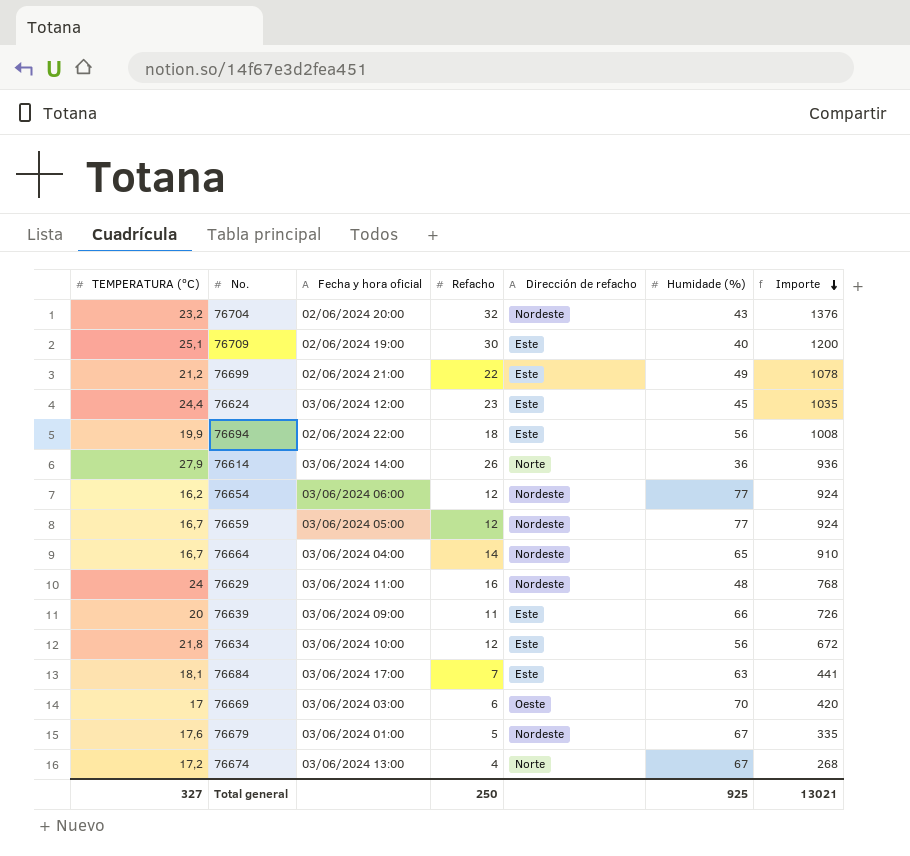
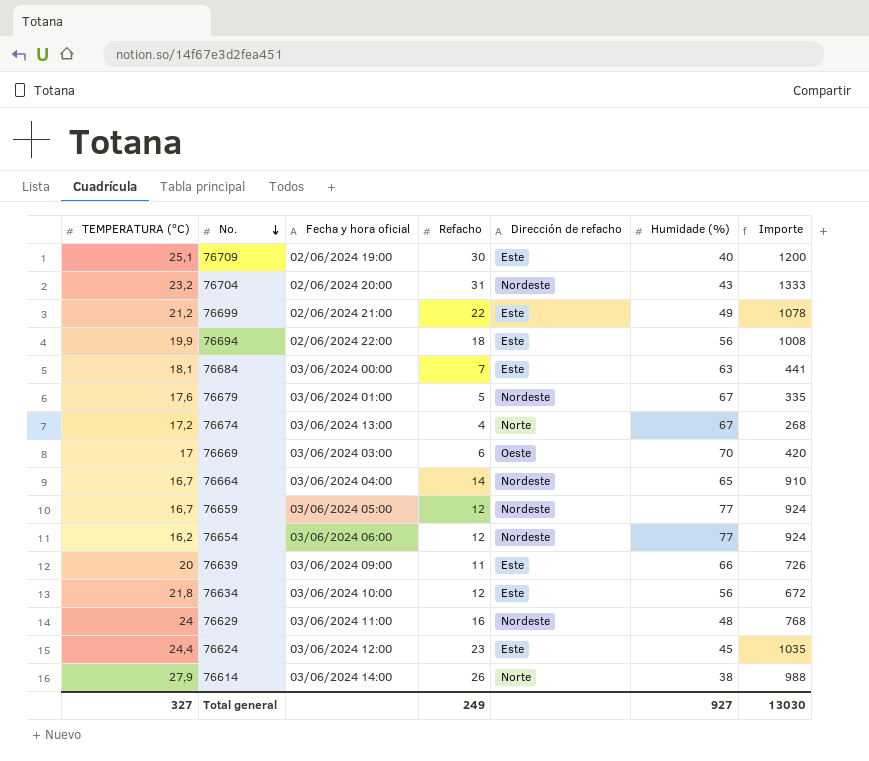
row order: Importe descending -> No. descending
76704 | Refacho: 32 -> 31
76704 | Importe: 1376 -> 1333
76684 | Fecha y hora oficial: 03/06/2024 17:00 -> 03/06/2024 00:00
76614 | Humidade (%): 36 -> 38
76614 | Importe: 936 -> 988
Total general | Refacho: 250 -> 249
Total general | Humidade (%): 925 -> 927
Total general | Importe: 13021 -> 13030

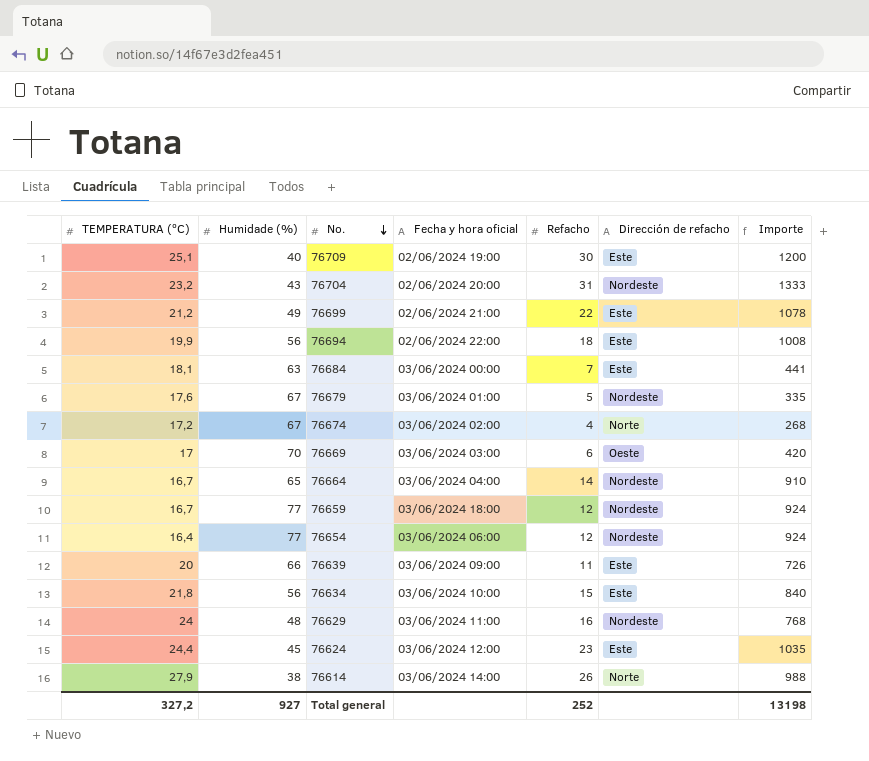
column Humidade (%) | position: 6 -> 2
76674 | Fecha y hora oficial: 03/06/2024 13:00 -> 03/06/2024 02:00
76659 | Fecha y hora oficial: 03/06/2024 05:00 -> 03/06/2024 18:00
76654 | TEMPERATURA (ºC): 16,2 -> 16,4
76634 | Refacho: 12 -> 15
76634 | Importe: 672 -> 840
Total general | TEMPERATURA (ºC): 327 -> 327,2
Total general | Refacho: 249 -> 252
Total general | Importe: 13030 -> 13198

